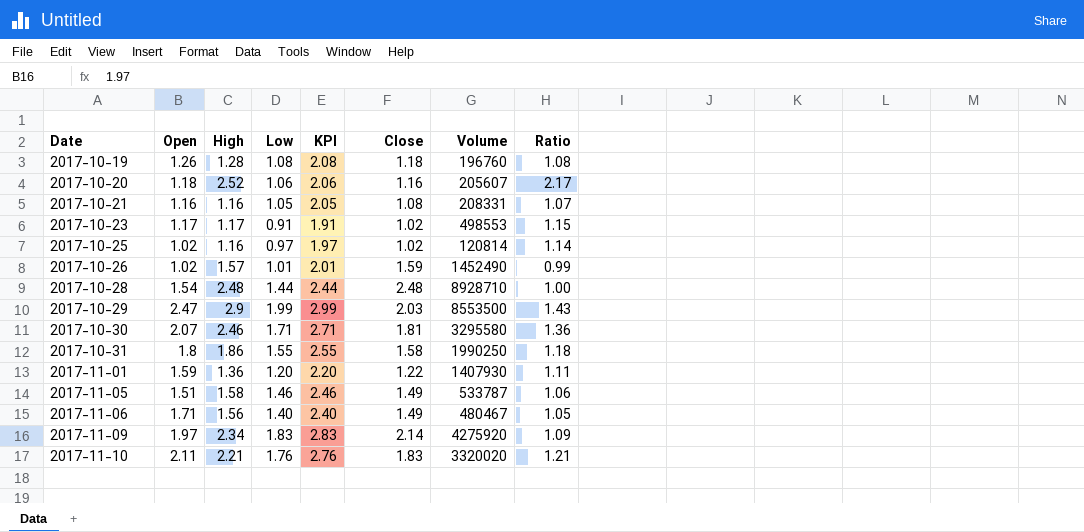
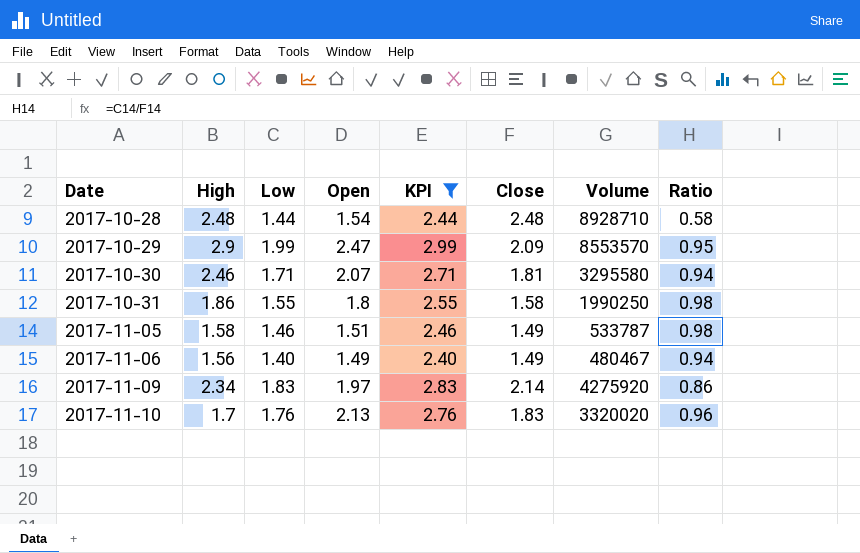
filter: none -> KPI >= 2.40
column Open | position: 2 -> 4
column Ratio | formula: [High] / [Close] -> [Low] / [Close]
2017-10-29 | Close: 2.03 -> 2.09
2017-10-29 | Volume: 8553500 -> 8553570
2017-11-06 | Open: 1.71 -> 1.49
2017-11-10 | High: 2.21 -> 1.7
2017-11-10 | Open: 2.11 -> 2.13

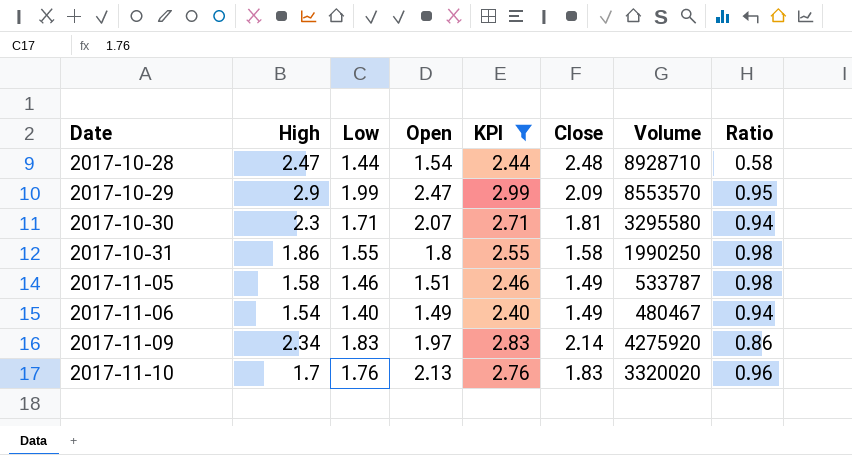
2017-10-28 | High: 2.48 -> 2.47
2017-10-30 | High: 2.46 -> 2.3
2017-11-06 | High: 1.56 -> 1.54

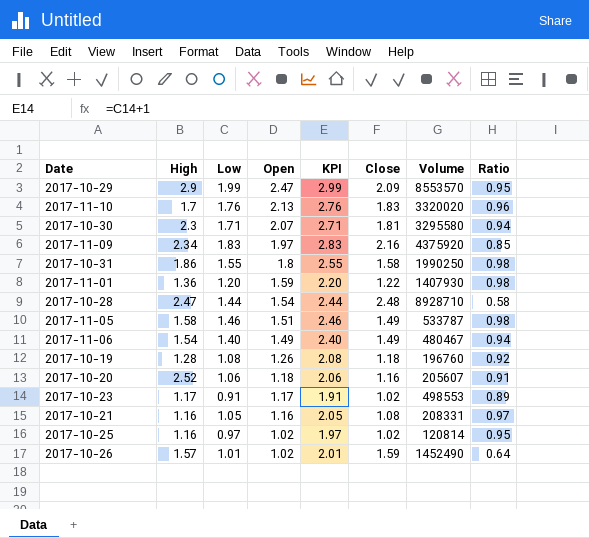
filter: KPI >= 2.40 -> none
row order: Date ascending -> Open descending
2017-11-09 | Close: 2.14 -> 2.16
2017-11-09 | Volume: 4275920 -> 4375920
2017-11-09 | Ratio: 0.86 -> 0.85

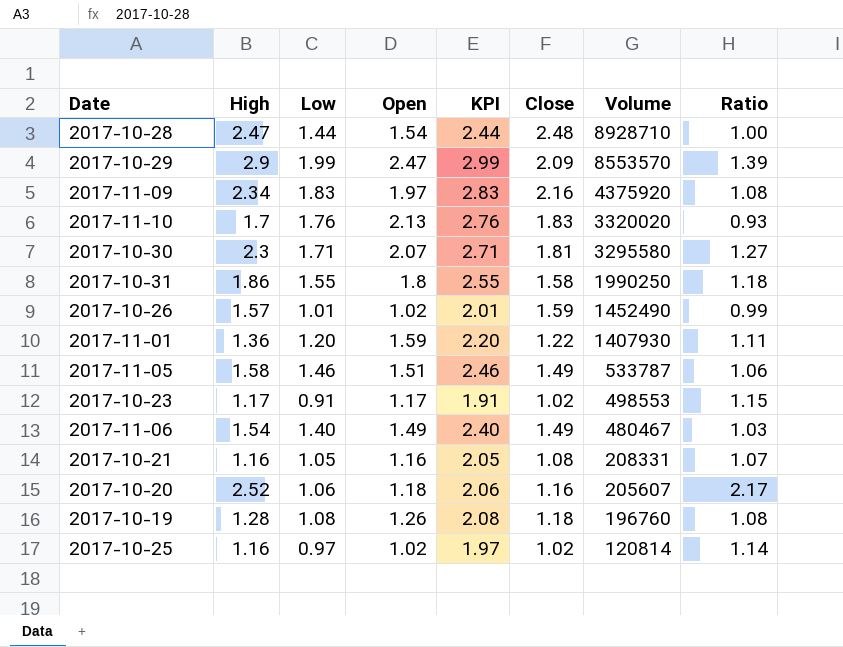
row order: Open descending -> Volume descending
column Ratio | formula: [Low] / [Close] -> [High] / [Close]

